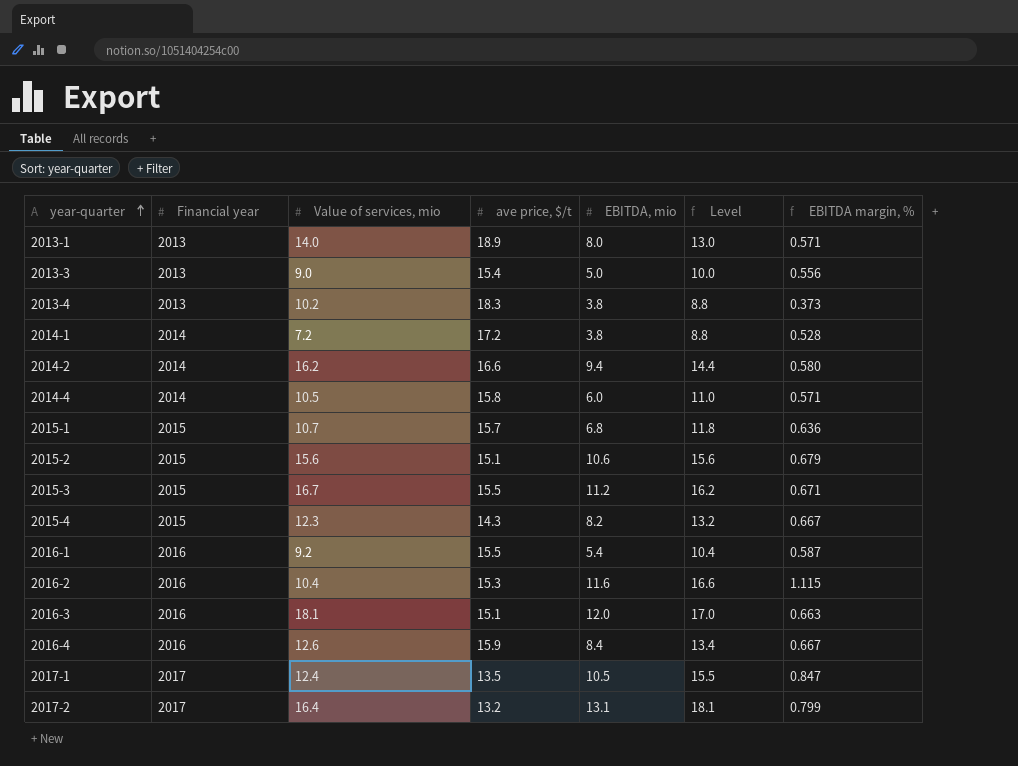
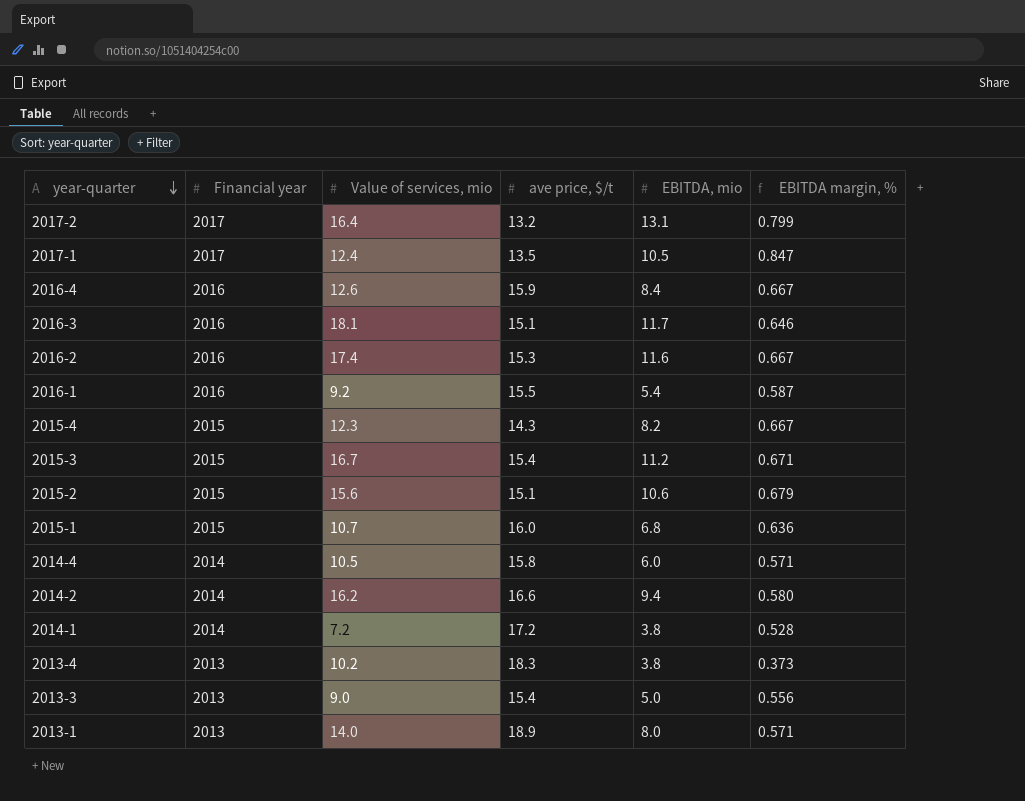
row order: year-quarter ascending -> year-quarter descending
column Level | formula: [EBITDA, mio] + 5 -> none
2016-3 | EBITDA, mio: 12.0 -> 11.7
2016-3 | EBITDA margin, %: 0.663 -> 0.646
2016-2 | Value of services, mio: 10.4 -> 17.4
2016-2 | EBITDA margin, %: 1.115 -> 0.667
2015-3 | ave price, $/t: 15.5 -> 15.4
2015-1 | ave price, $/t: 15.7 -> 16.0

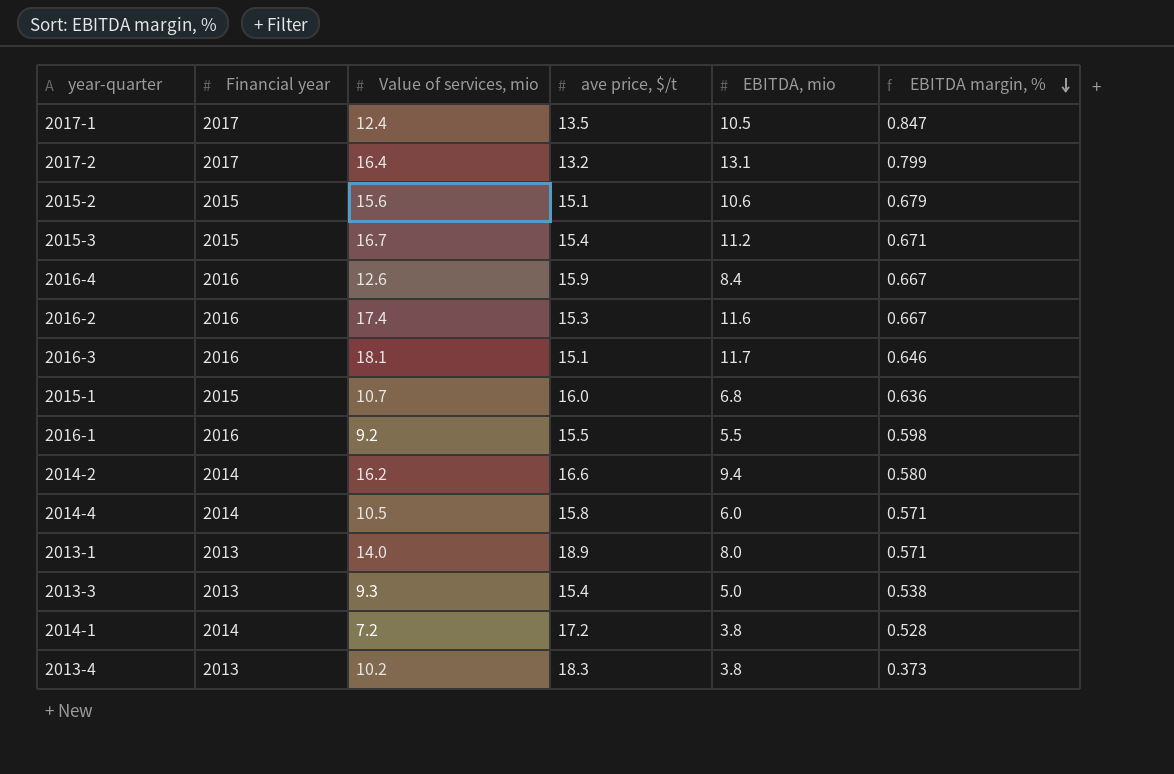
row order: year-quarter descending -> EBITDA margin, % descending
row 2015-4: 2015 | 12.3 | 14.3 | 8.2 | 0.667 -> none
2016-1 | EBITDA, mio: 5.4 -> 5.5
2016-1 | EBITDA margin, %: 0.587 -> 0.598
2013-3 | Value of services, mio: 9.0 -> 9.3
2013-3 | EBITDA margin, %: 0.556 -> 0.538

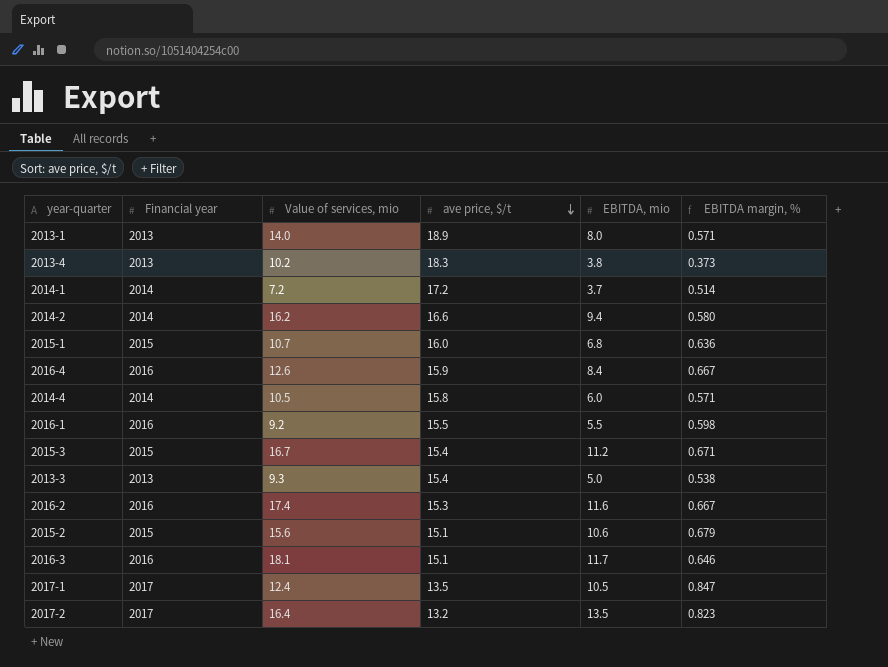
row order: EBITDA margin, % descending -> ave price, $/t descending
2014-1 | EBITDA, mio: 3.8 -> 3.7
2014-1 | EBITDA margin, %: 0.528 -> 0.514
2017-2 | EBITDA, mio: 13.1 -> 13.5
2017-2 | EBITDA margin, %: 0.799 -> 0.823

